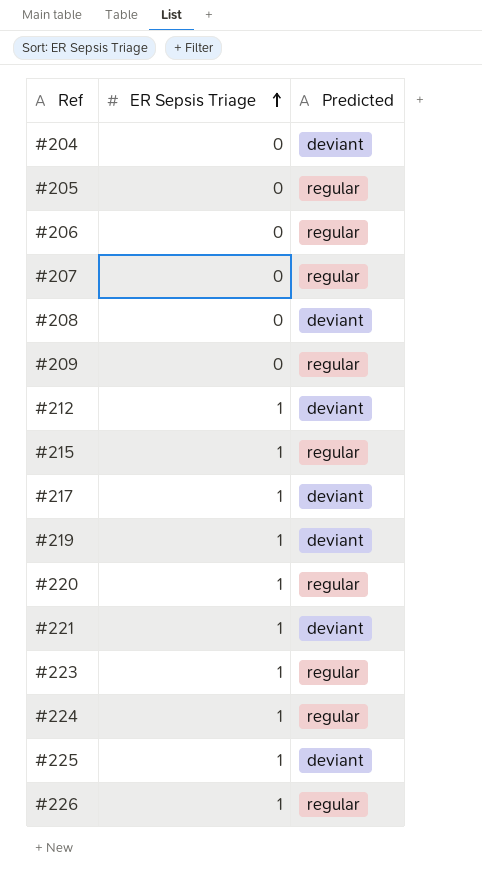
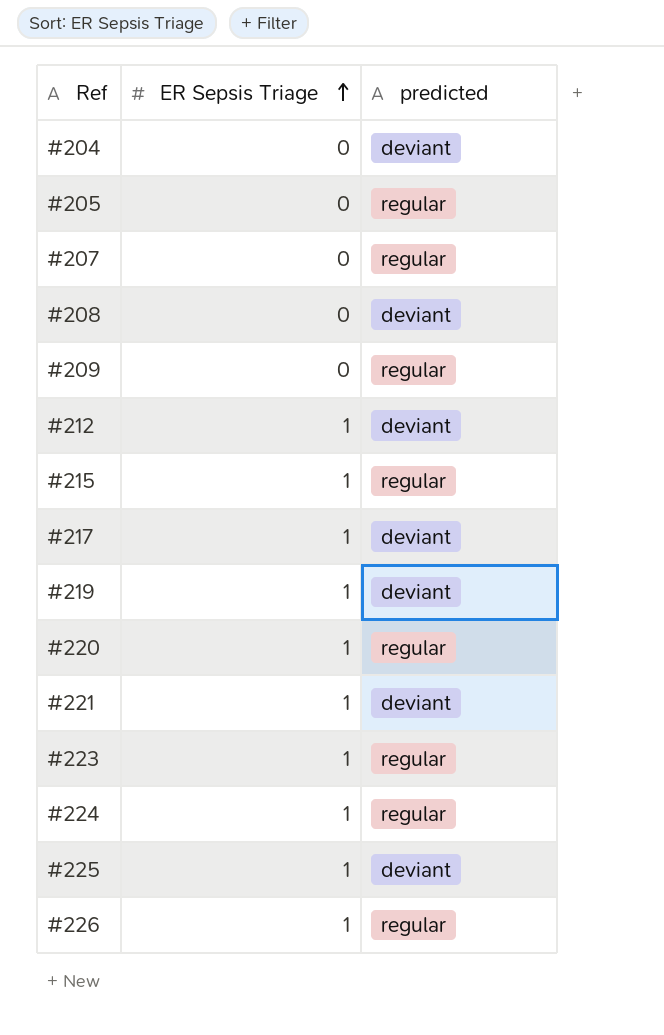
column name: Predicted -> predicted
row #206: 0 | regular -> none

